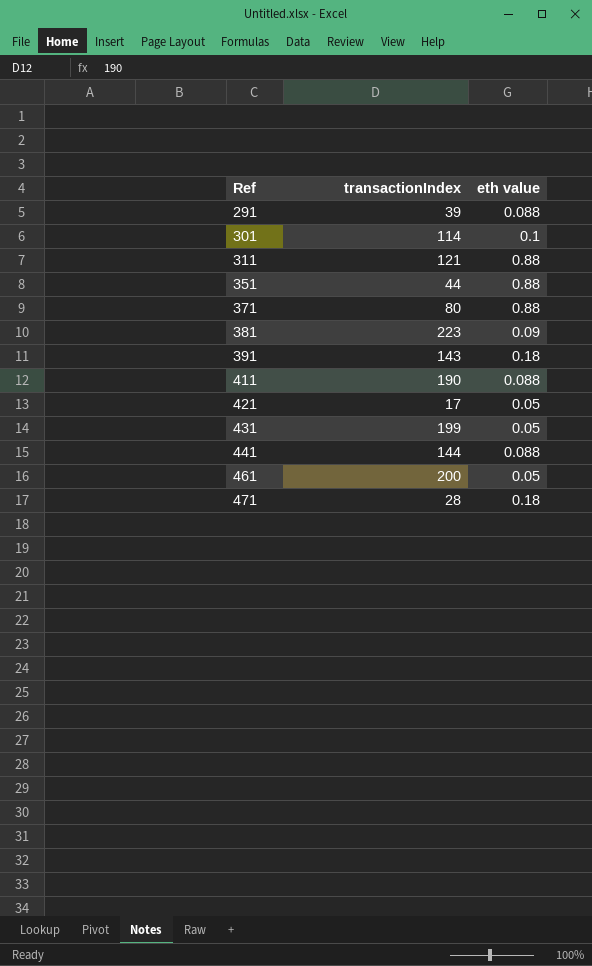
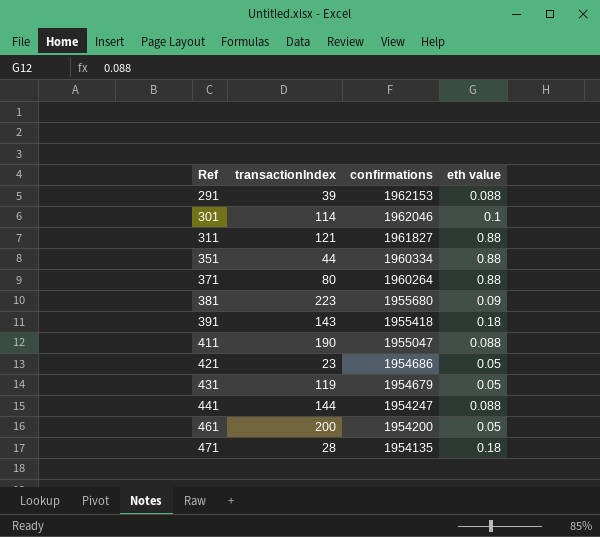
column confirmations | position: none -> 3
421 | transactionIndex: 17 -> 23
431 | transactionIndex: 199 -> 119

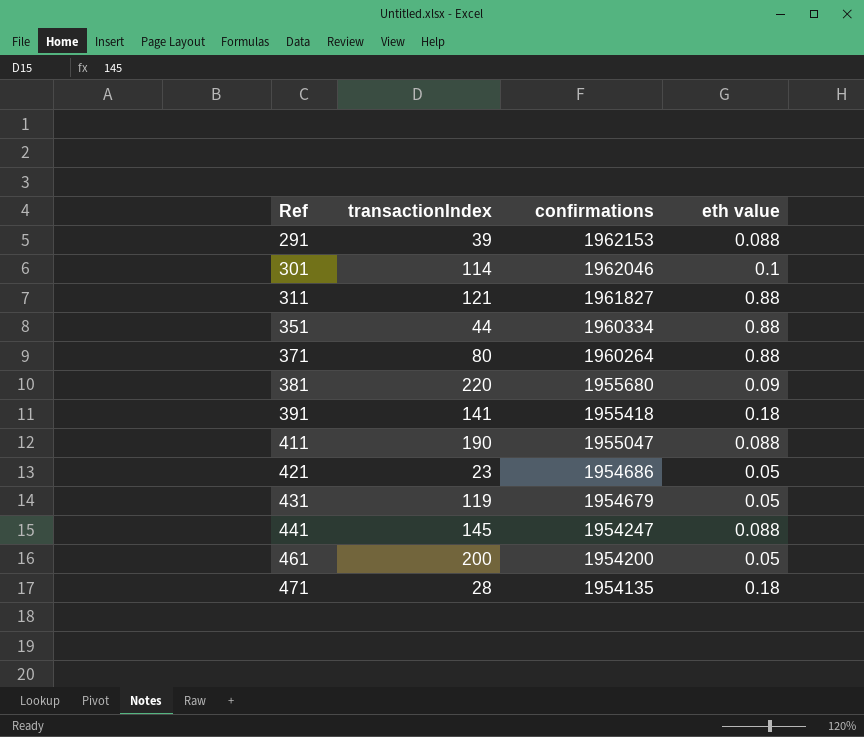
381 | transactionIndex: 223 -> 220
391 | transactionIndex: 143 -> 141
441 | transactionIndex: 144 -> 145

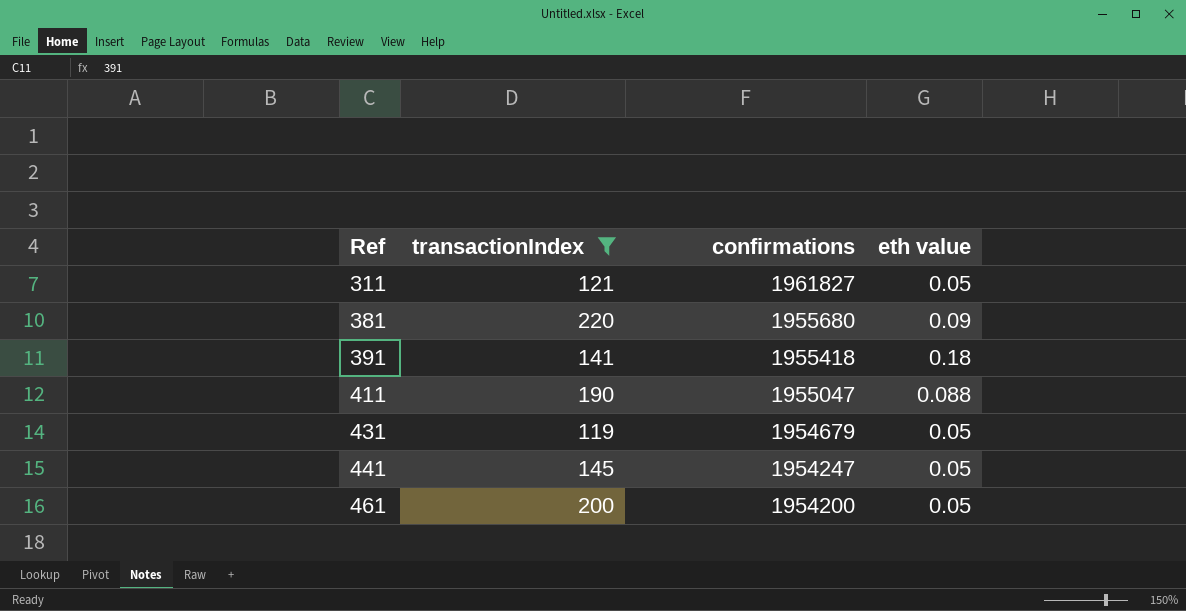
filter: none -> transactionIndex >= 119
311 | eth value: 0.88 -> 0.05
441 | eth value: 0.088 -> 0.05

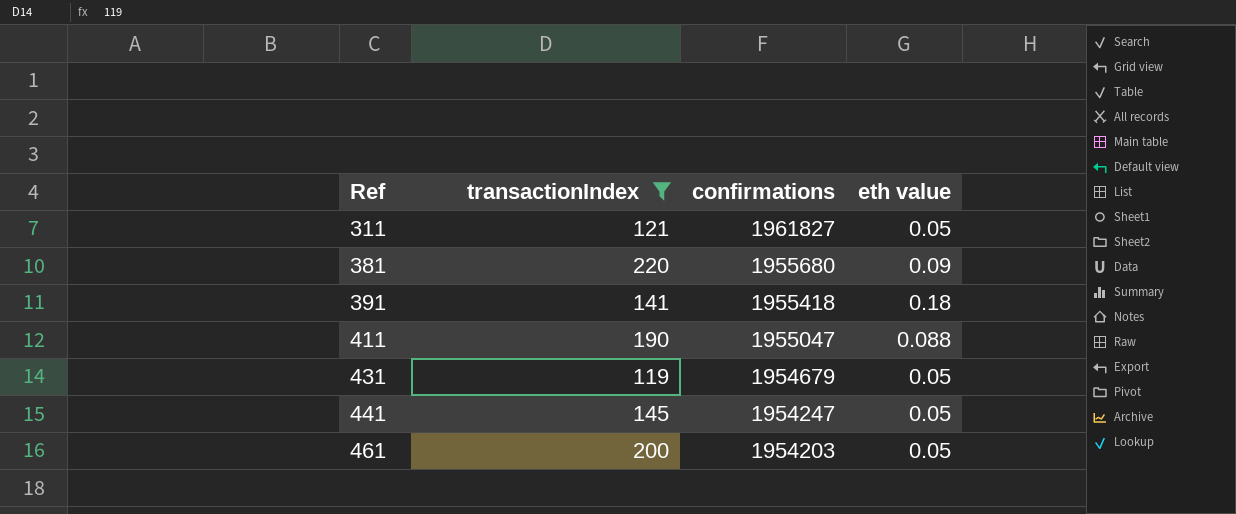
461 | confirmations: 1954200 -> 1954203

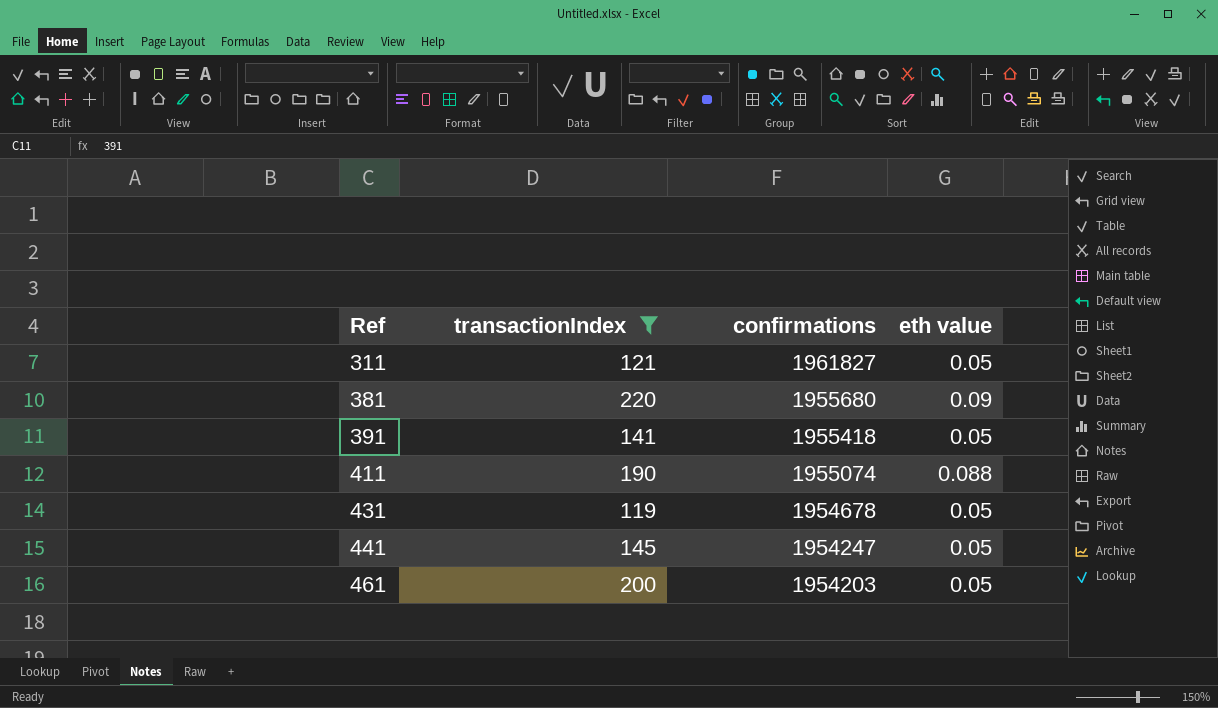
391 | eth value: 0.18 -> 0.05
411 | confirmations: 1955047 -> 1955074
431 | confirmations: 1954679 -> 1954678

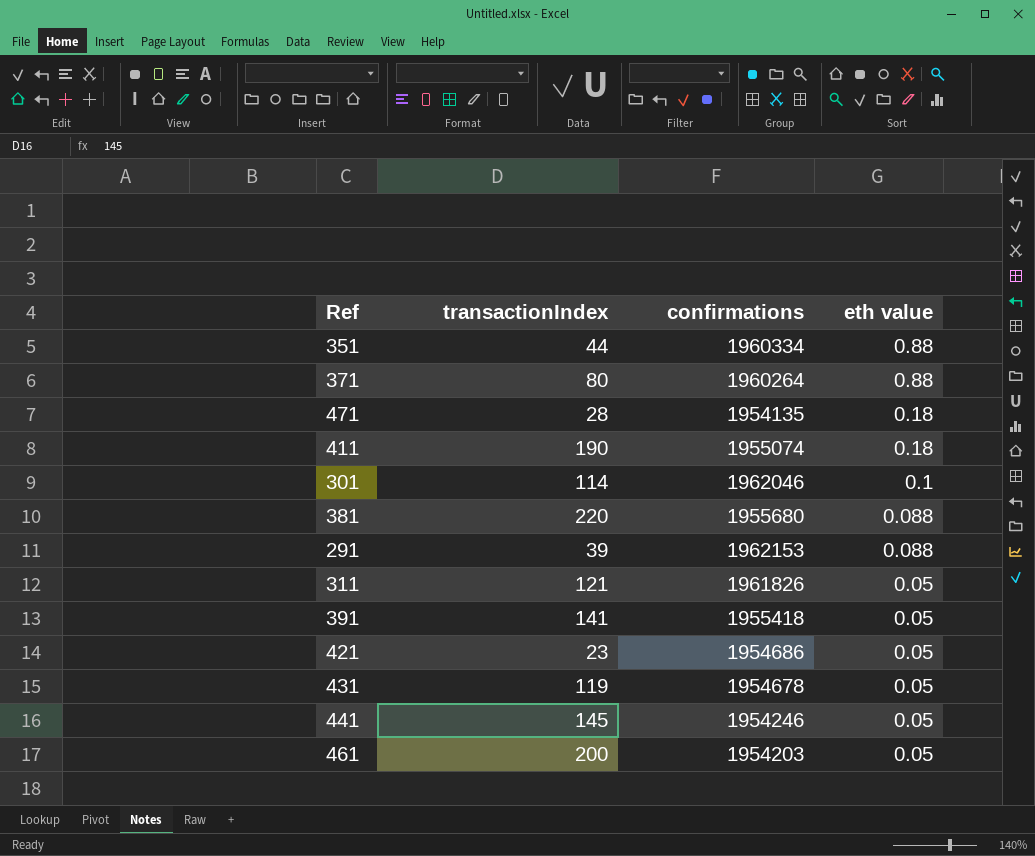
filter: transactionIndex >= 119 -> none
row order: Ref ascending -> eth value descending
411 | eth value: 0.088 -> 0.18
381 | eth value: 0.09 -> 0.088
311 | confirmations: 1961827 -> 1961826
441 | confirmations: 1954247 -> 1954246

